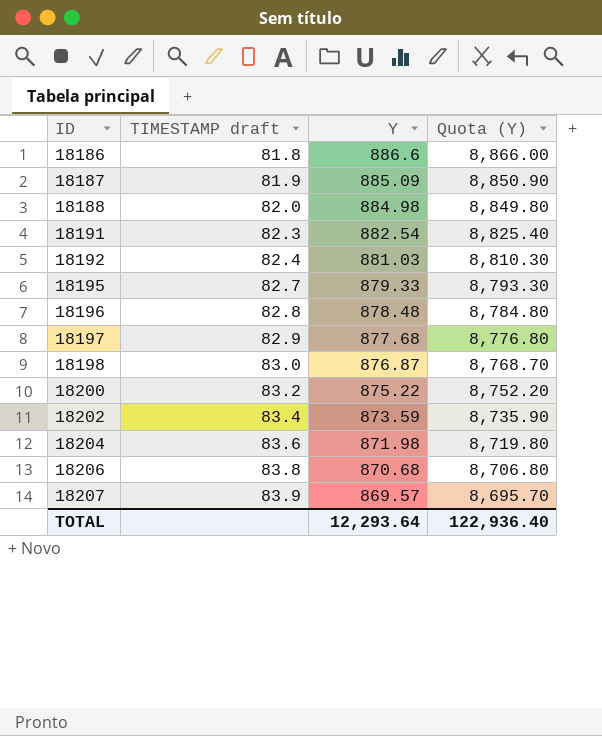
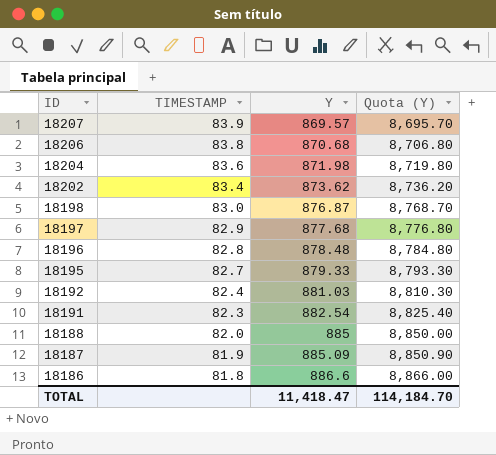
row order: ID ascending -> ID descending
column name: TIMESTAMP draft -> TIMESTAMP
row 18200: 83.2 | 875.22 | 8,752.20 -> none
18202 | Y: 873.59 -> 873.62
18202 | Quota (Y): 8,735.90 -> 8,736.20
18188 | Y: 884.98 -> 885
18188 | Quota (Y): 8,849.80 -> 8,850.00
TOTAL | Y: 12,293.64 -> 11,418.47
TOTAL | Quota (Y): 122,936.40 -> 114,184.70

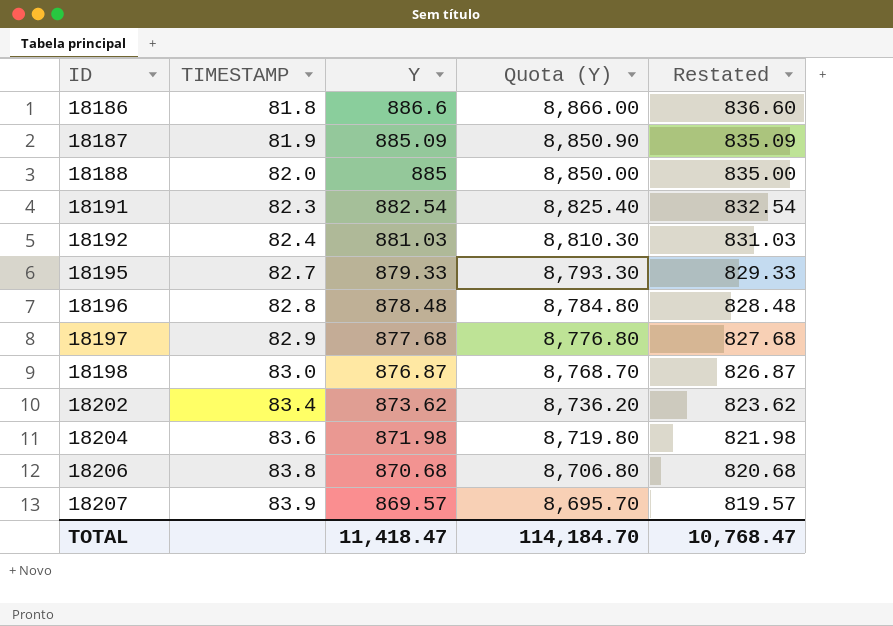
row order: ID descending -> ID ascending
column Restated | formula: none -> [Y] - 50

